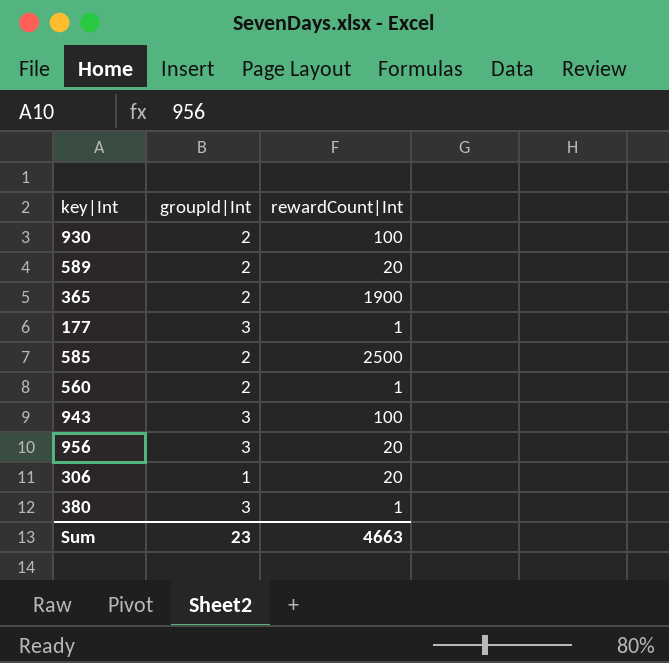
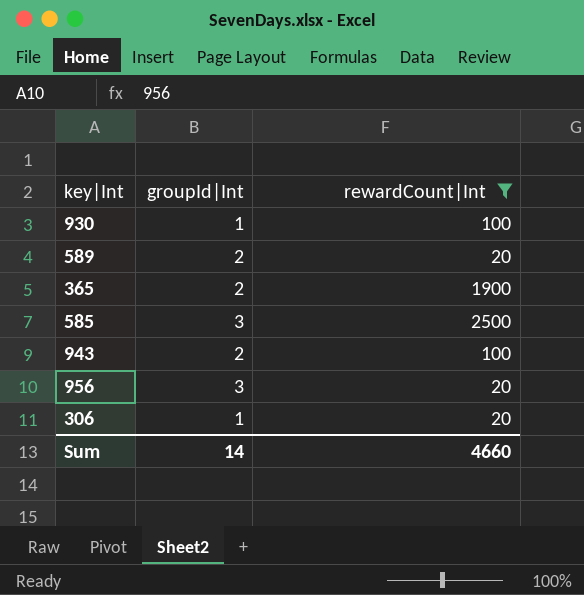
filter: none -> rewardCount|Int != 1
930 | groupId|Int: 2 -> 1
585 | groupId|Int: 2 -> 3
943 | groupId|Int: 3 -> 2
Sum | groupId|Int: 23 -> 14
Sum | rewardCount|Int: 4663 -> 4660

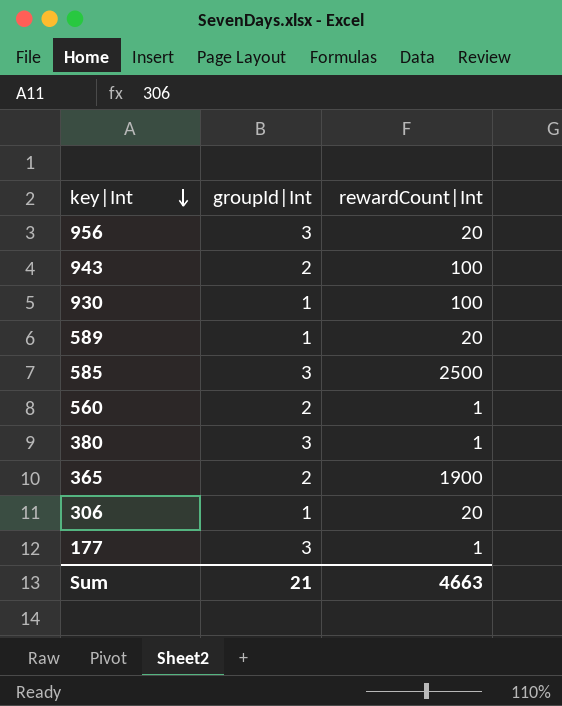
filter: rewardCount|Int != 1 -> none
row order: none -> key|Int descending
589 | groupId|Int: 2 -> 1
Sum | groupId|Int: 14 -> 21
Sum | rewardCount|Int: 4660 -> 4663

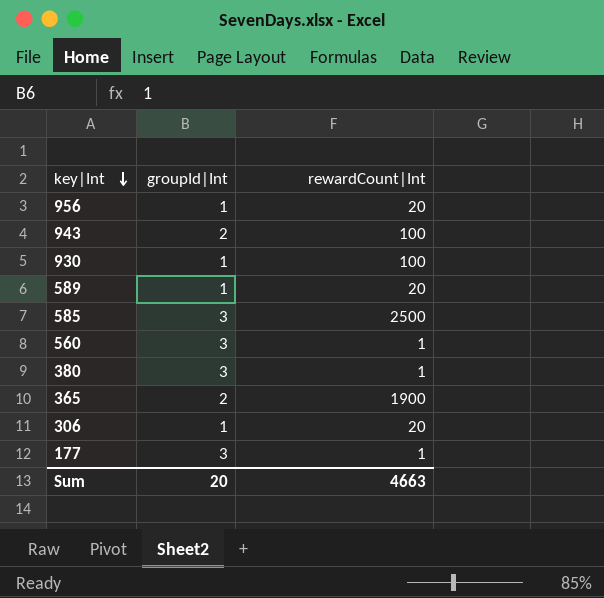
956 | groupId|Int: 3 -> 1
560 | groupId|Int: 2 -> 3
Sum | groupId|Int: 21 -> 20

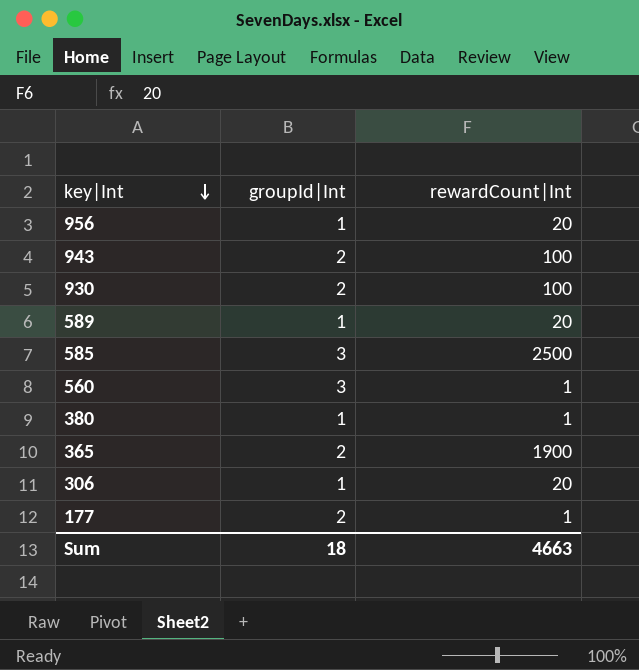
930 | groupId|Int: 1 -> 2
380 | groupId|Int: 3 -> 1
177 | groupId|Int: 3 -> 2
Sum | groupId|Int: 20 -> 18

